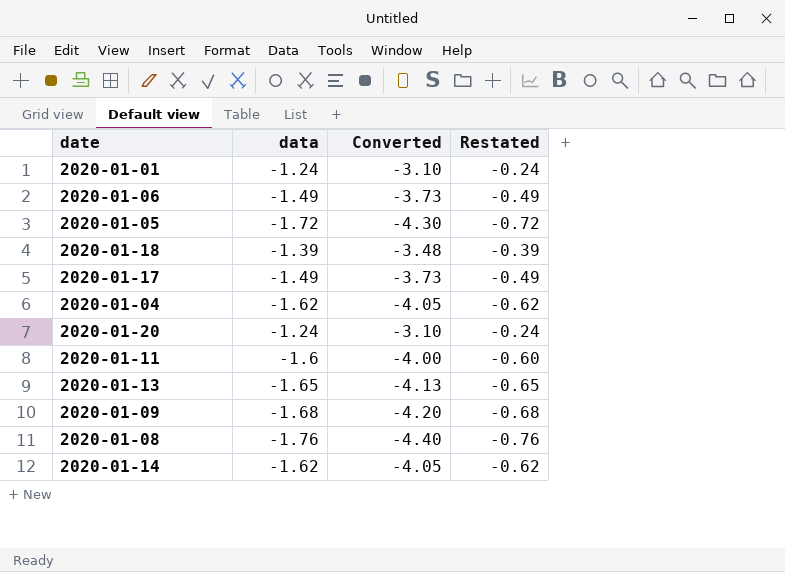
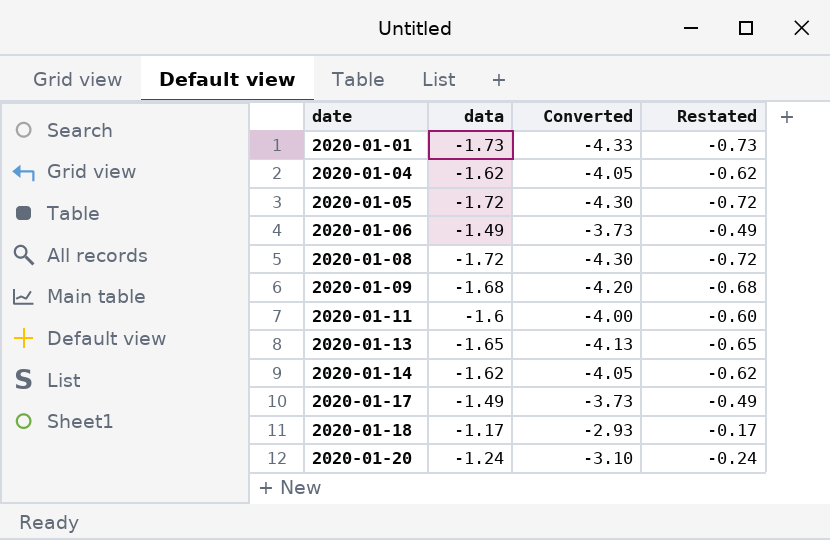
row order: none -> date ascending
2020-01-01 | data: -1.24 -> -1.73
2020-01-01 | Converted: -3.10 -> -4.33
2020-01-01 | Restated: -0.24 -> -0.73
2020-01-08 | data: -1.76 -> -1.72
2020-01-08 | Converted: -4.40 -> -4.30
2020-01-08 | Restated: -0.76 -> -0.72
2020-01-18 | data: -1.39 -> -1.17
2020-01-18 | Converted: -3.48 -> -2.93
2020-01-18 | Restated: -0.39 -> -0.17

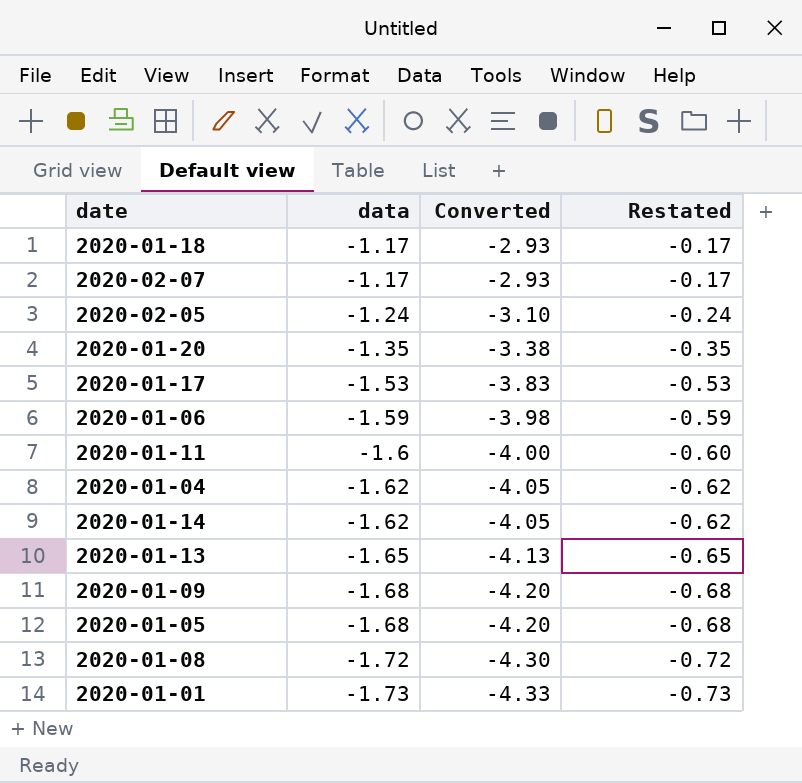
row order: date ascending -> data descending
row 2020-02-07: none -> -1.17 | -2.93 | -0.17
row 2020-02-05: none -> -1.24 | -3.10 | -0.24
2020-01-20 | data: -1.24 -> -1.35
2020-01-20 | Converted: -3.10 -> -3.38
2020-01-20 | Restated: -0.24 -> -0.35
2020-01-17 | data: -1.49 -> -1.53
2020-01-17 | Converted: -3.73 -> -3.83
2020-01-17 | Restated: -0.49 -> -0.53
2020-01-06 | data: -1.49 -> -1.59
2020-01-06 | Converted: -3.73 -> -3.98
2020-01-06 | Restated: -0.49 -> -0.59
2020-01-05 | data: -1.72 -> -1.68
2020-01-05 | Converted: -4.30 -> -4.20
2020-01-05 | Restated: -0.72 -> -0.68

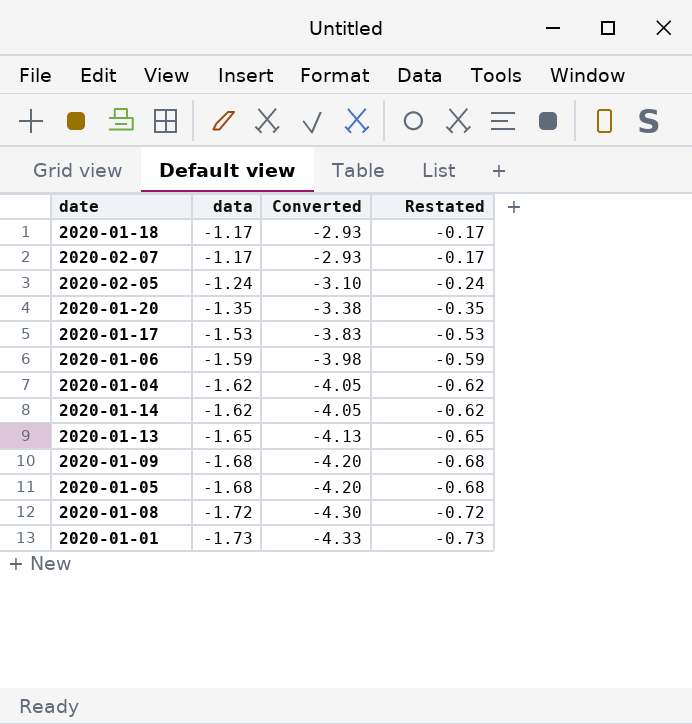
row 2020-01-11: -1.6 | -4.00 | -0.60 -> none

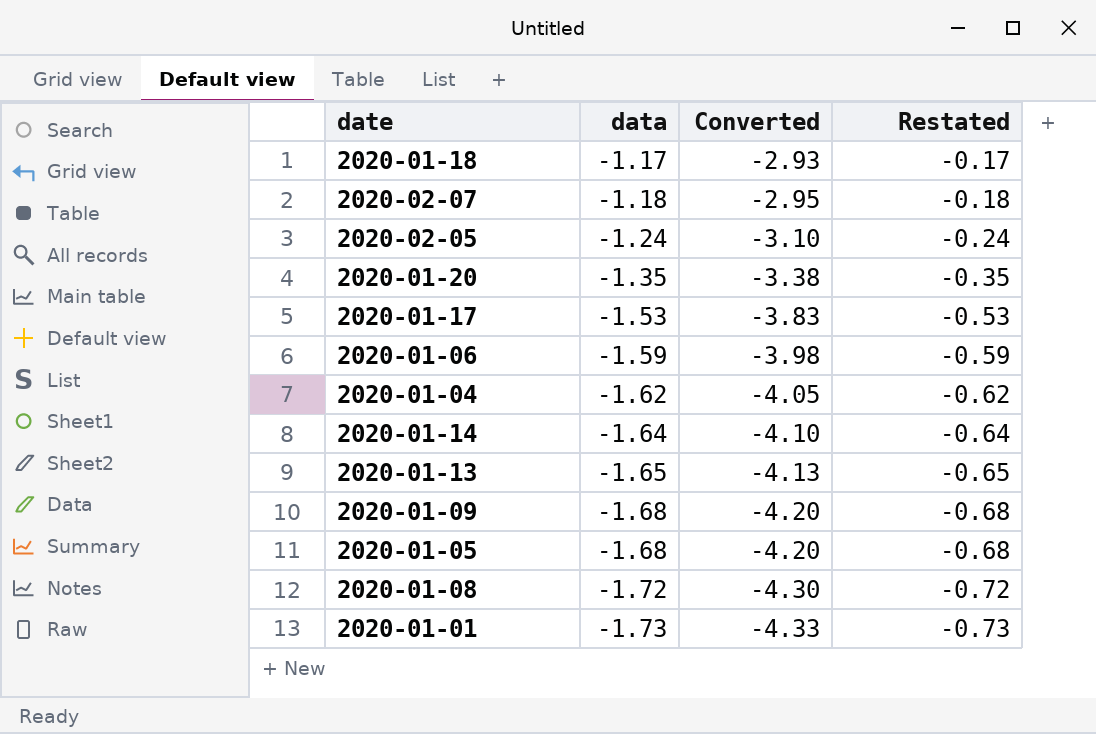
2020-02-07 | data: -1.17 -> -1.18
2020-02-07 | Converted: -2.93 -> -2.95
2020-02-07 | Restated: -0.17 -> -0.18
2020-01-14 | data: -1.62 -> -1.64
2020-01-14 | Converted: -4.05 -> -4.10
2020-01-14 | Restated: -0.62 -> -0.64

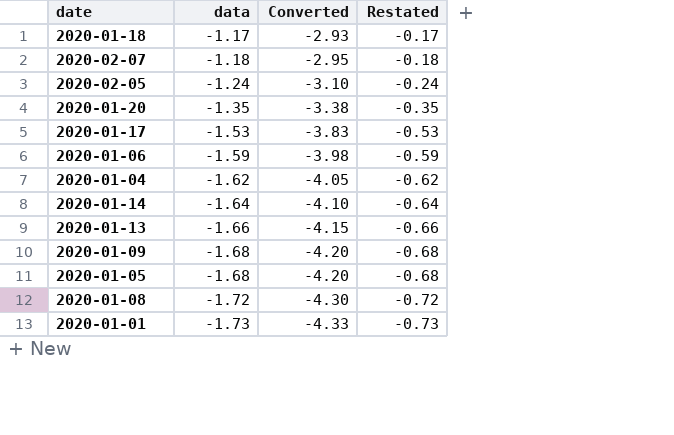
2020-01-13 | data: -1.65 -> -1.66
2020-01-13 | Converted: -4.13 -> -4.15
2020-01-13 | Restated: -0.65 -> -0.66

